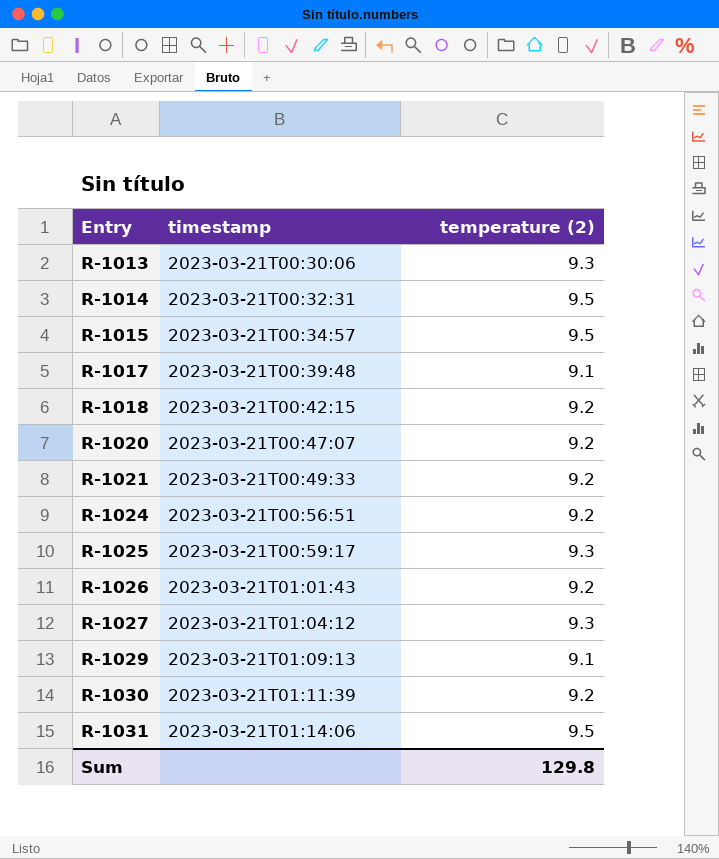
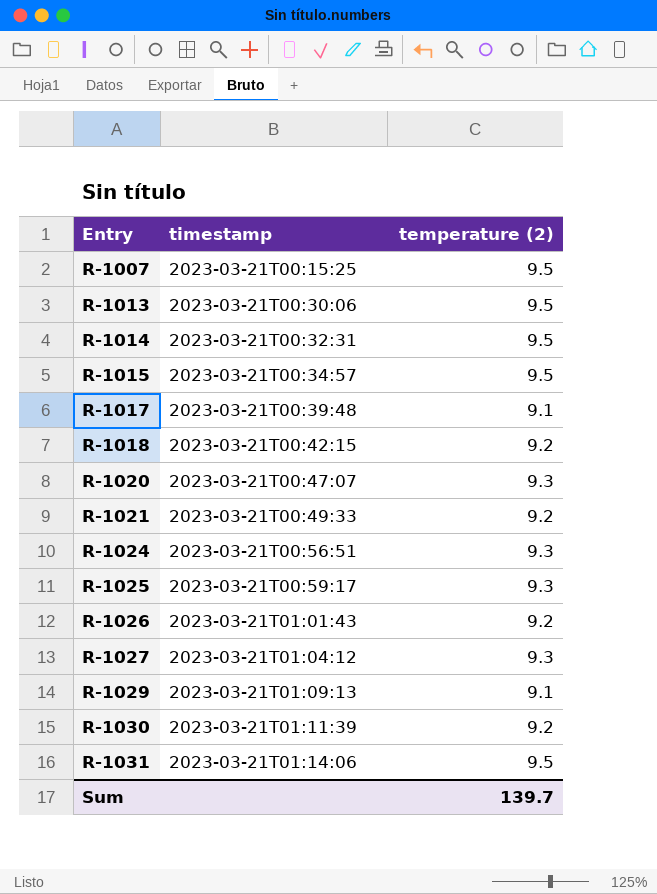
row R-1007: none -> 2023-03-21T00:15:25 | 9.5
R-1013 | temperature (2): 9.3 -> 9.5
R-1020 | temperature (2): 9.2 -> 9.3
R-1024 | temperature (2): 9.2 -> 9.3
Sum | temperature (2): 129.8 -> 139.7

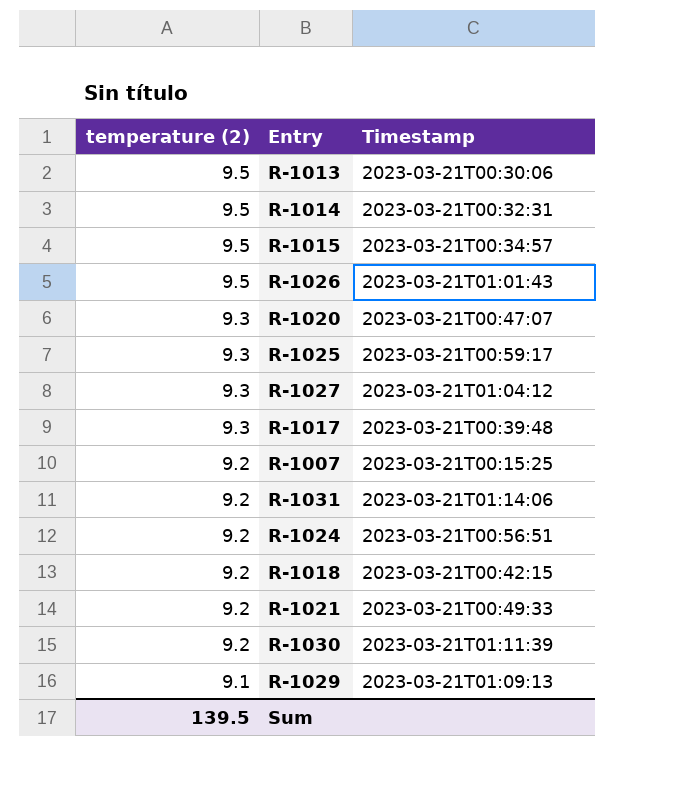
row order: Entry ascending -> temperature (2) descending
column temperature (2) | position: 3 -> 1
column name: timestamp -> Timestamp
R-1026 | temperature (2): 9.2 -> 9.5
R-1017 | temperature (2): 9.1 -> 9.3
R-1007 | temperature (2): 9.5 -> 9.2
R-1031 | temperature (2): 9.5 -> 9.2
R-1024 | temperature (2): 9.3 -> 9.2
Sum | temperature (2): 139.7 -> 139.5

